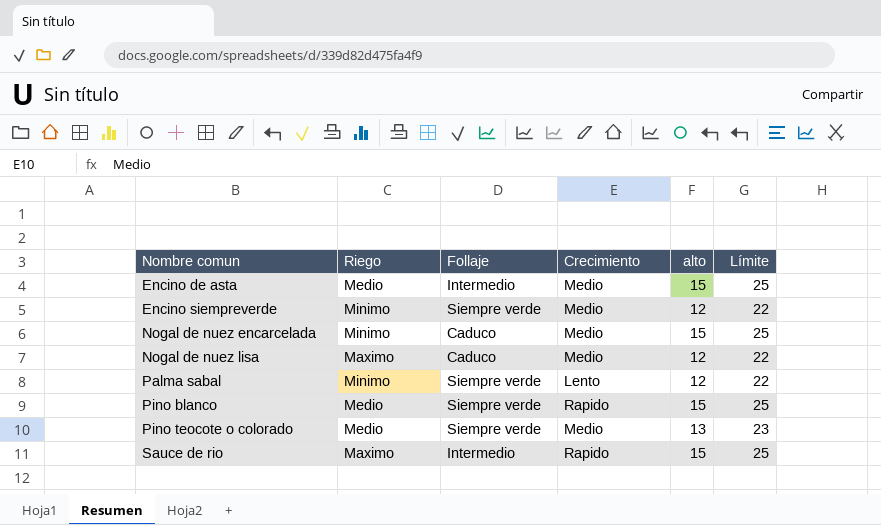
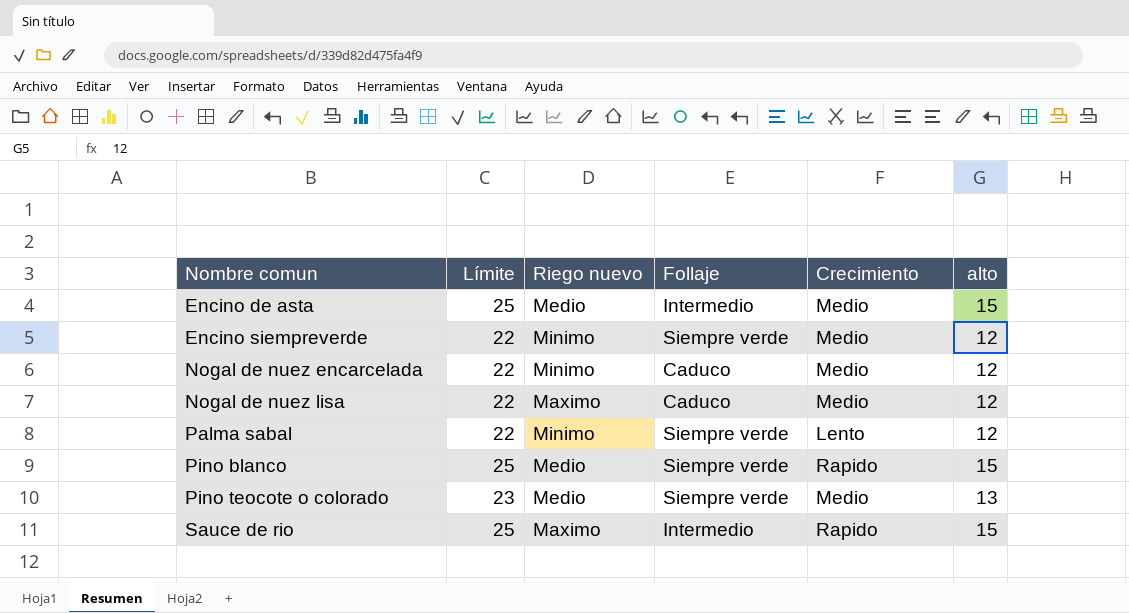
column Límite | position: 6 -> 2
column name: Riego -> Riego nuevo
Nogal de nuez encarcelada | Límite: 25 -> 22
Nogal de nuez encarcelada | alto: 15 -> 12

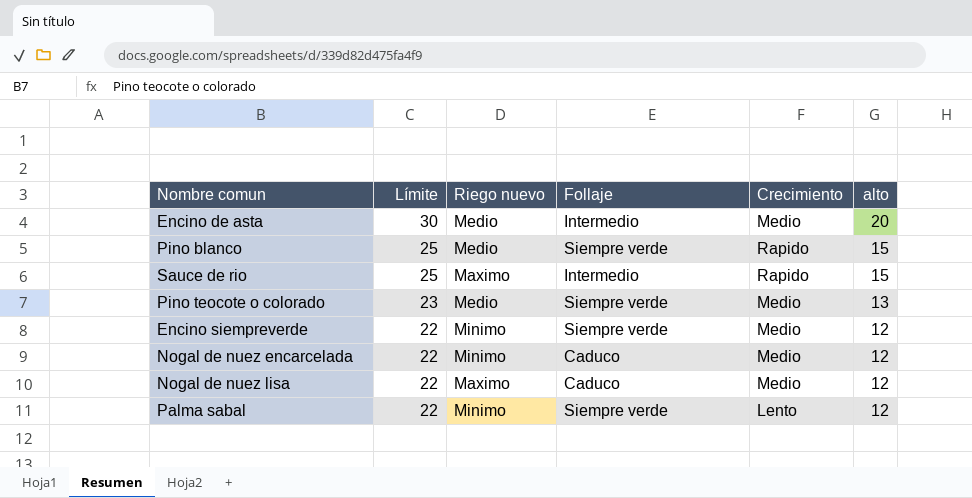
row order: Nombre comun ascending -> Límite descending
Encino de asta | Límite: 25 -> 30
Encino de asta | alto: 15 -> 20

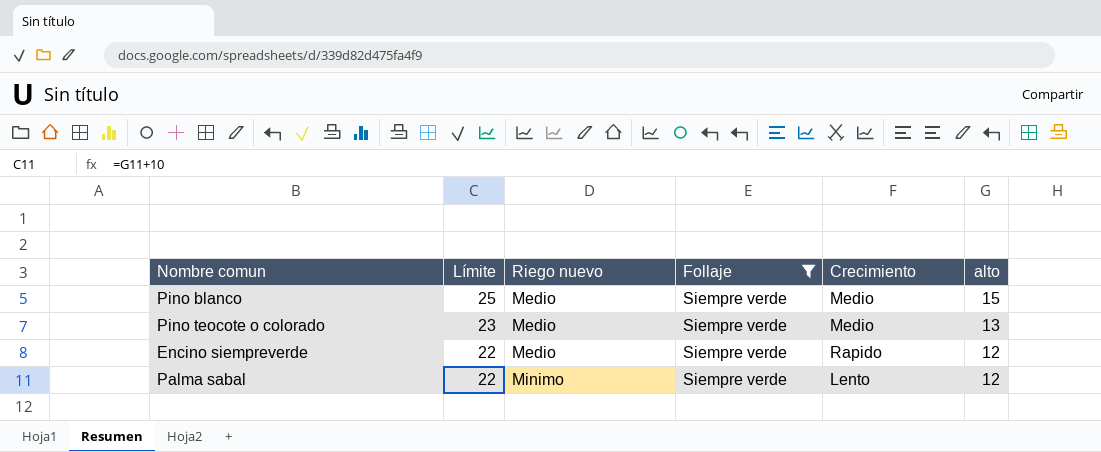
filter: none -> Follaje = Siempre verde
Pino blanco | Crecimiento: Rapido -> Medio
Encino siempreverde | Riego nuevo: Minimo -> Medio
Encino siempreverde | Crecimiento: Medio -> Rapido

